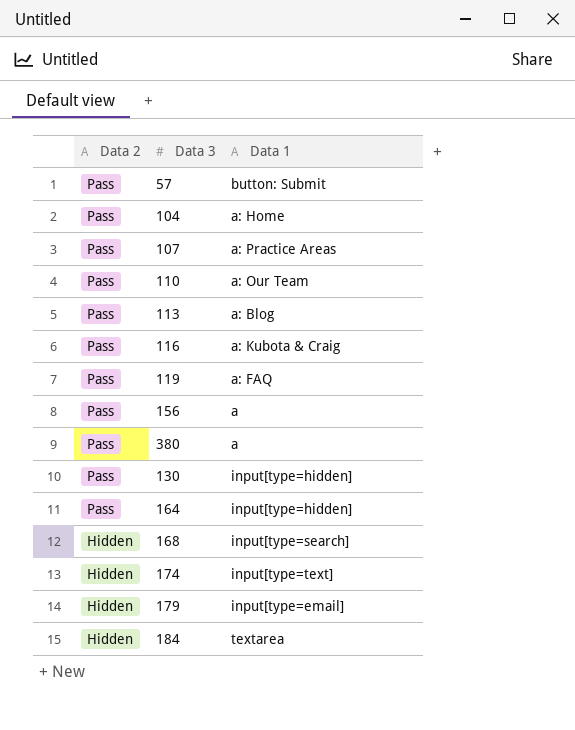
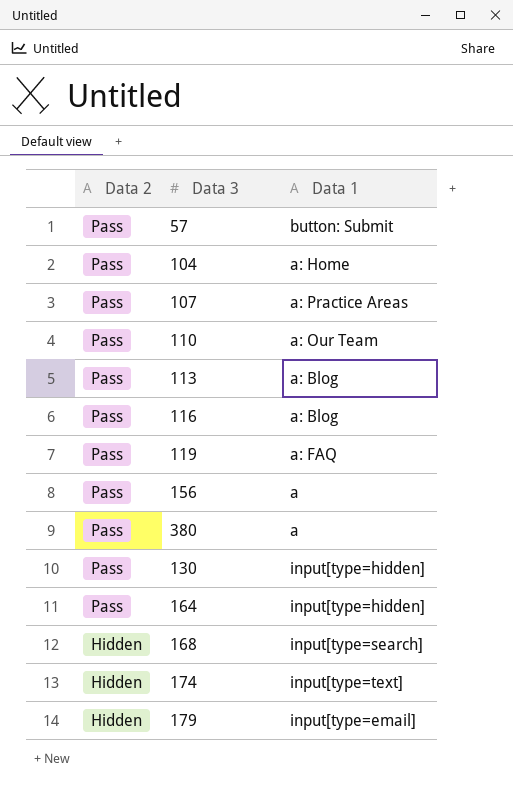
row 184: Hidden | textarea -> none
116 | Data 1: a: Kubota & Craig -> a: Blog

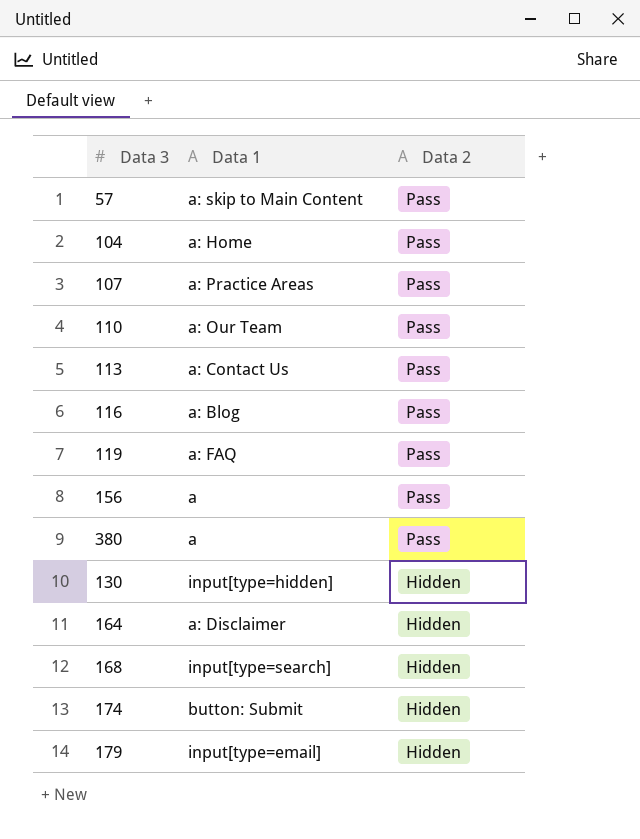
column Data 2 | position: 1 -> 3
57 | Data 1: button: Submit -> a: skip to Main Content
113 | Data 1: a: Blog -> a: Contact Us
130 | Data 2: Pass -> Hidden
164 | Data 1: input[type=hidden] -> a: Disclaimer
164 | Data 2: Pass -> Hidden
174 | Data 1: input[type=text] -> button: Submit

